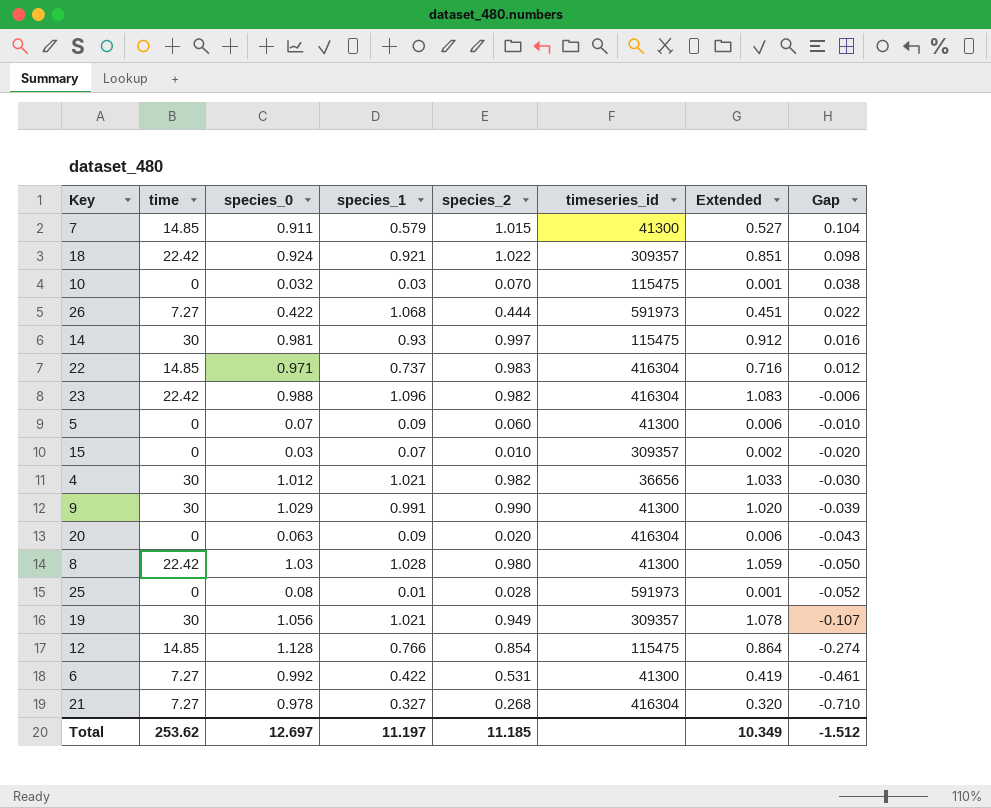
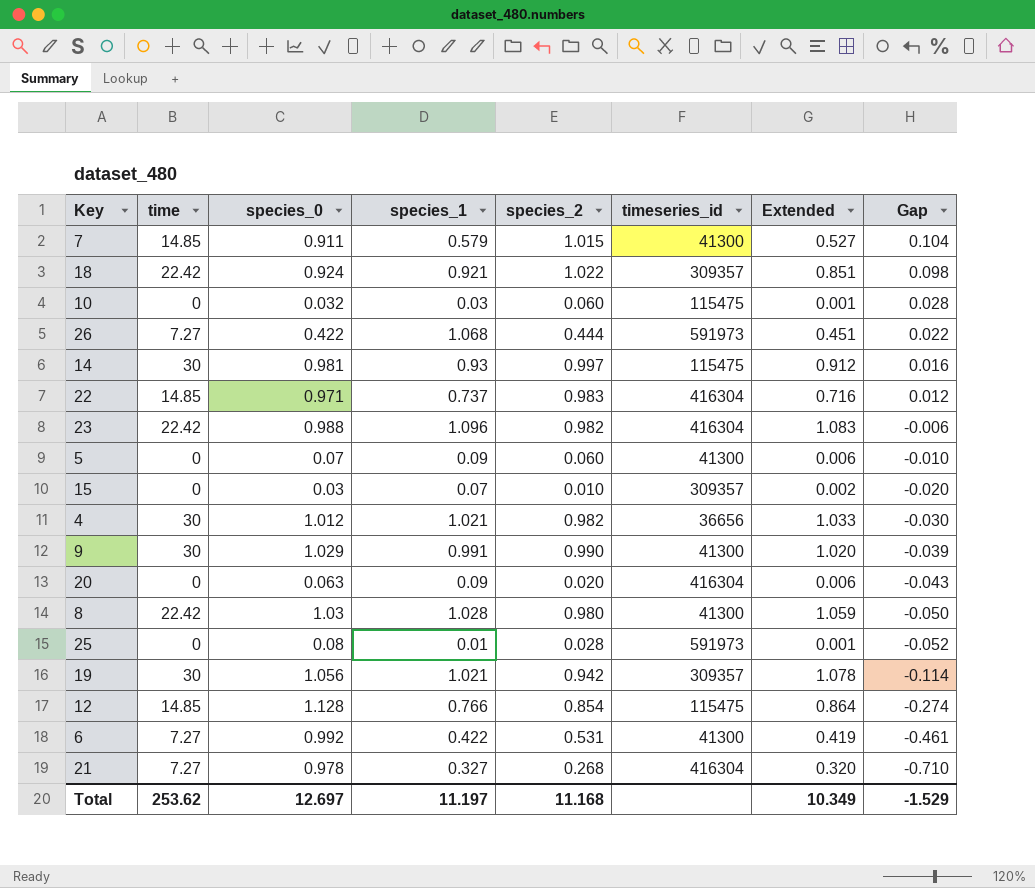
10 | species_2: 0.070 -> 0.060
10 | Gap: 0.038 -> 0.028
19 | species_2: 0.949 -> 0.942
19 | Gap: -0.107 -> -0.114
Total | species_2: 11.185 -> 11.168
Total | Gap: -1.512 -> -1.529

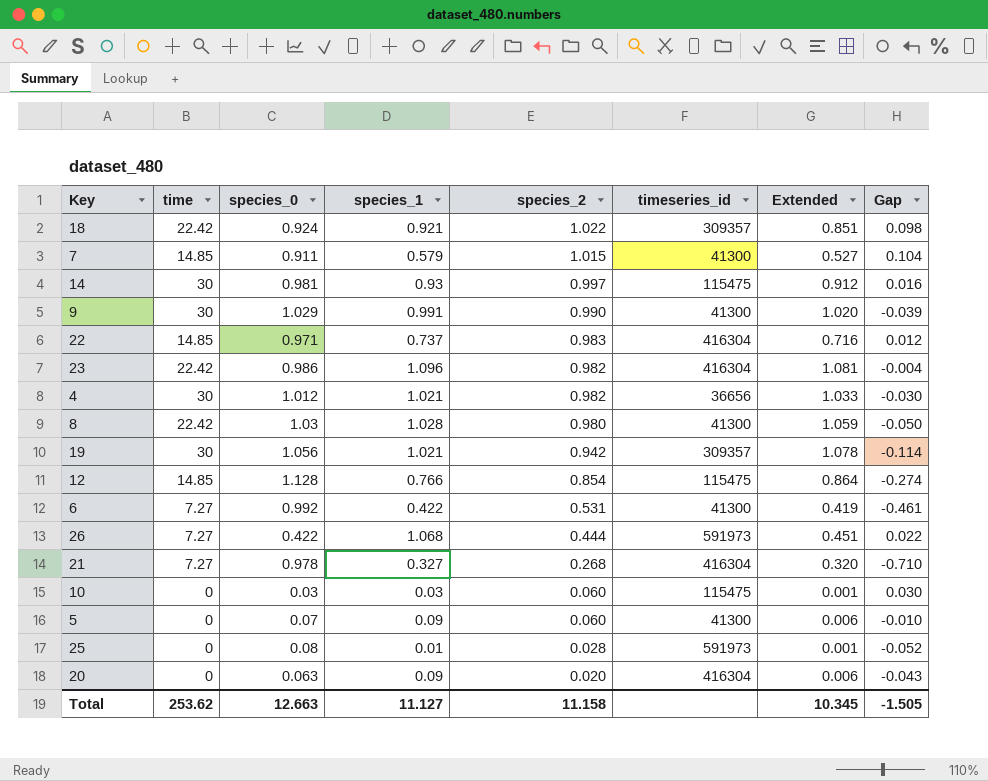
row order: Gap descending -> species_2 descending
row 15: 0 | 0.03 | 0.07 | 0.010 | 309357 | 0.002 | -0.020 -> none
23 | species_0: 0.988 -> 0.986
23 | Extended: 1.083 -> 1.081
23 | Gap: -0.006 -> -0.004
10 | species_0: 0.032 -> 0.03
10 | Gap: 0.028 -> 0.030
Total | species_0: 12.697 -> 12.663
Total | species_1: 11.197 -> 11.127
Total | species_2: 11.168 -> 11.158
Total | Extended: 10.349 -> 10.345
Total | Gap: -1.529 -> -1.505

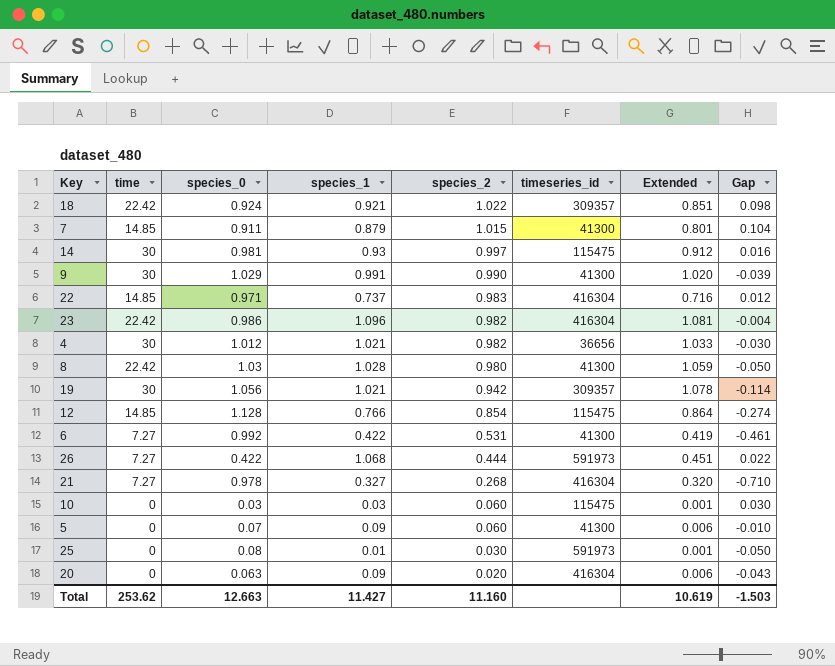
7 | species_1: 0.579 -> 0.879
7 | Extended: 0.527 -> 0.801
25 | species_2: 0.028 -> 0.030
25 | Gap: -0.052 -> -0.050
Total | species_1: 11.127 -> 11.427
Total | species_2: 11.158 -> 11.160
Total | Extended: 10.345 -> 10.619
Total | Gap: -1.505 -> -1.503

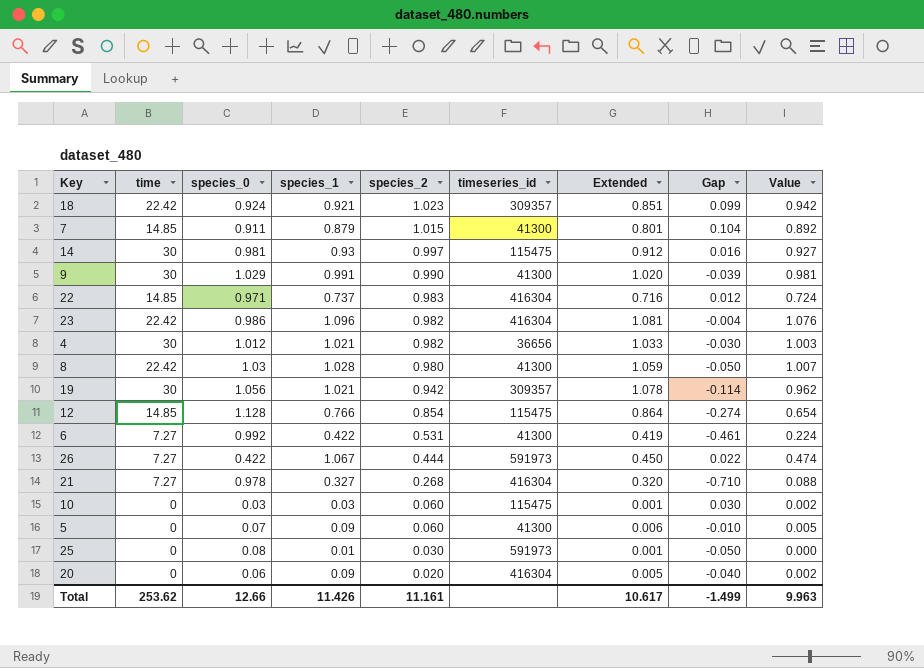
column Value | formula: none -> [species_1] * [species_2]
18 | species_2: 1.022 -> 1.023
18 | Gap: 0.098 -> 0.099
26 | species_1: 1.068 -> 1.067
26 | Extended: 0.451 -> 0.450
20 | species_0: 0.063 -> 0.06
20 | Extended: 0.006 -> 0.005
20 | Gap: -0.043 -> -0.040
Total | species_0: 12.663 -> 12.66
Total | species_1: 11.427 -> 11.426
Total | species_2: 11.160 -> 11.161
Total | Extended: 10.619 -> 10.617
Total | Gap: -1.503 -> -1.499

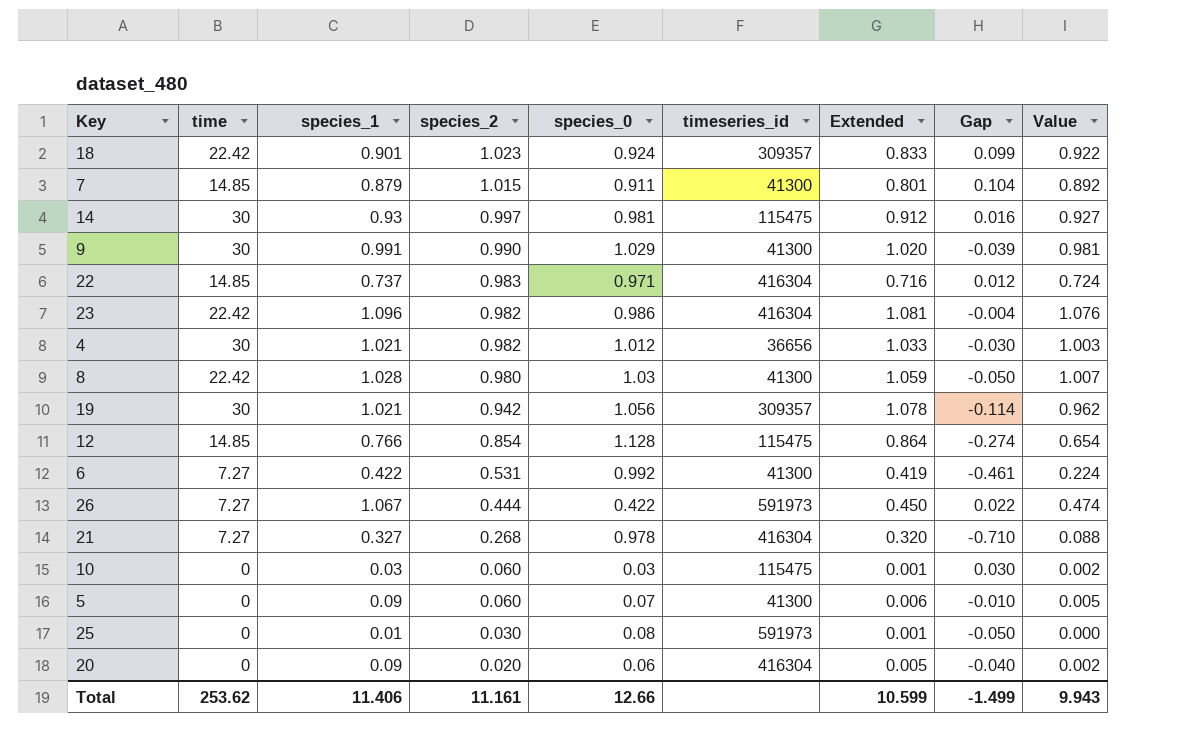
column species_0 | position: 3 -> 5
18 | species_1: 0.921 -> 0.901
18 | Extended: 0.851 -> 0.833
18 | Value: 0.942 -> 0.922
Total | species_1: 11.426 -> 11.406
Total | Extended: 10.617 -> 10.599
Total | Value: 9.963 -> 9.943

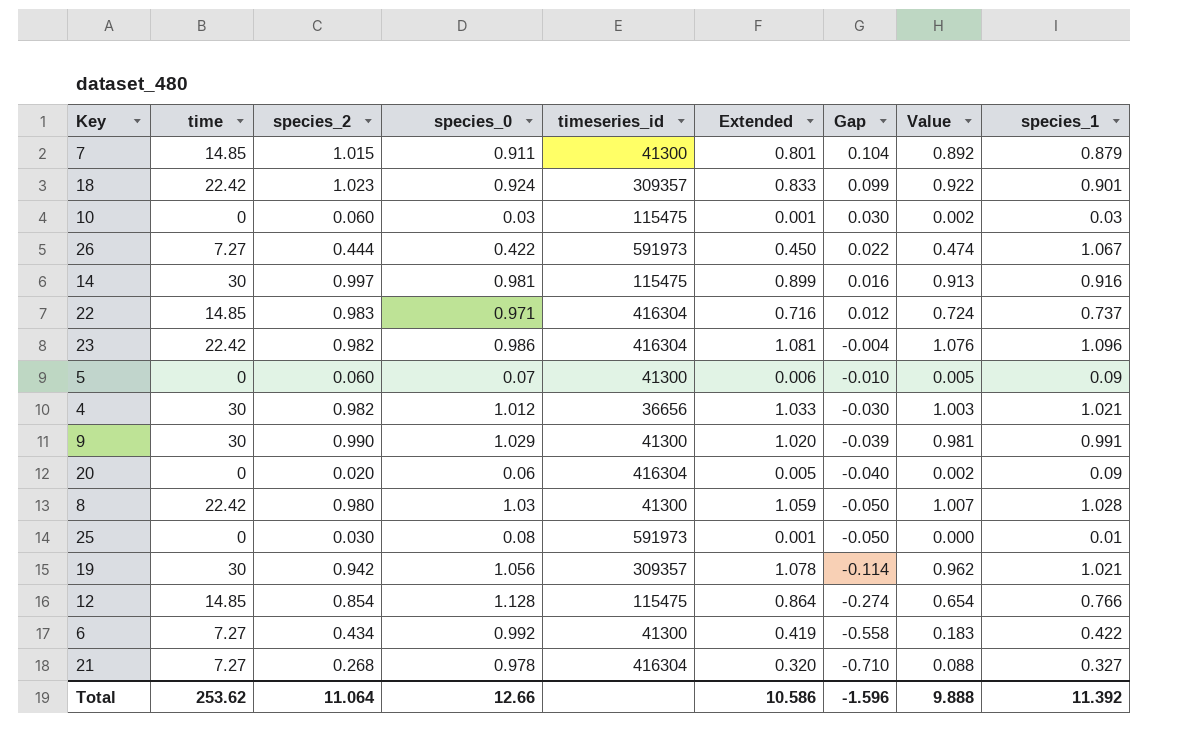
row order: species_2 descending -> Gap descending
column species_1 | position: 3 -> 9
14 | Extended: 0.912 -> 0.899
14 | Value: 0.927 -> 0.913
14 | species_1: 0.93 -> 0.916
6 | species_2: 0.531 -> 0.434
6 | Gap: -0.461 -> -0.558
6 | Value: 0.224 -> 0.183
Total | species_2: 11.161 -> 11.064
Total | Extended: 10.599 -> 10.586
Total | Gap: -1.499 -> -1.596
Total | Value: 9.943 -> 9.888
Total | species_1: 11.406 -> 11.392

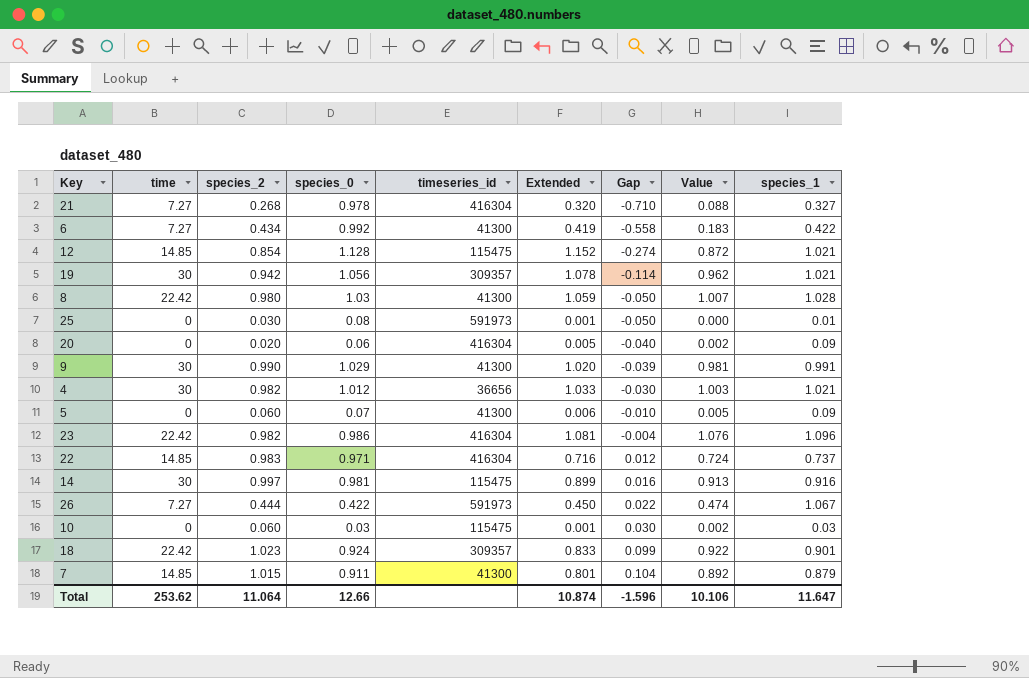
row order: Gap descending -> Gap ascending
12 | Extended: 0.864 -> 1.152
12 | Value: 0.654 -> 0.872
12 | species_1: 0.766 -> 1.021
Total | Extended: 10.586 -> 10.874
Total | Value: 9.888 -> 10.106
Total | species_1: 11.392 -> 11.647

